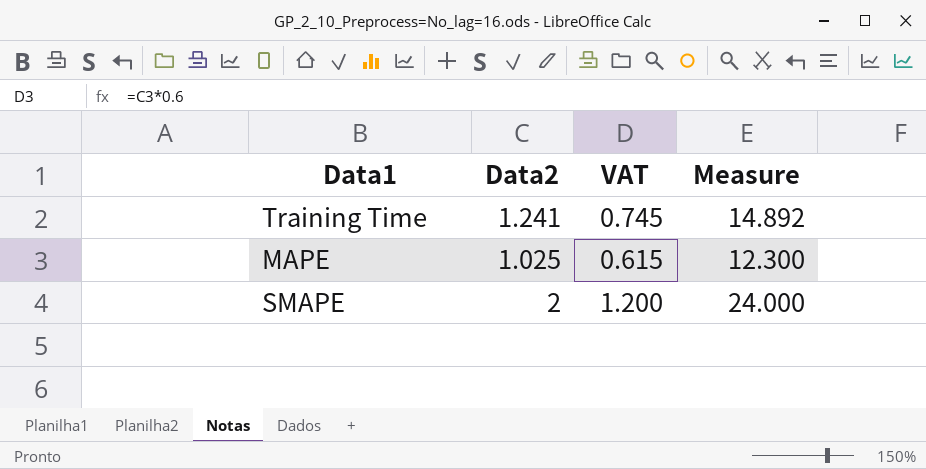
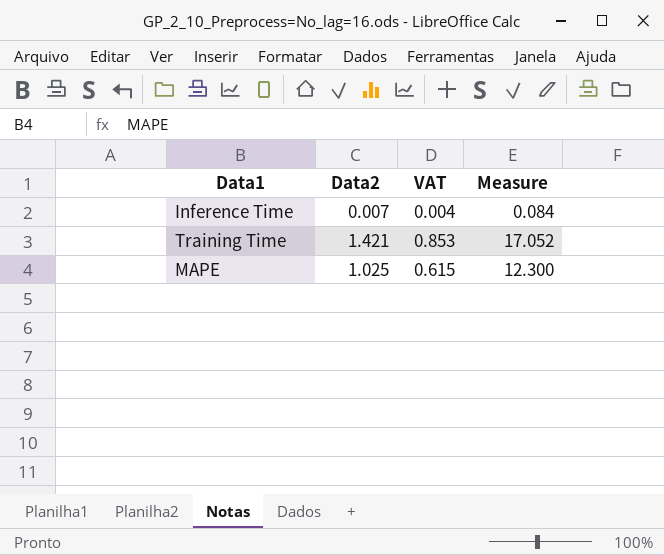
row SMAPE: 2 | 1.200 | 24.000 -> none
row Inference Time: none -> 0.007 | 0.004 | 0.084
Training Time | Data2: 1.241 -> 1.421
Training Time | VAT: 0.745 -> 0.853
Training Time | Measure: 14.892 -> 17.052

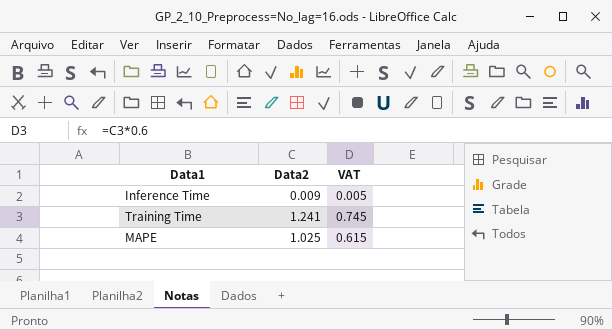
column Measure | formula: [Data2] * 12 -> none
Inference Time | Data2: 0.007 -> 0.009
Inference Time | VAT: 0.004 -> 0.005
Training Time | Data2: 1.421 -> 1.241
Training Time | VAT: 0.853 -> 0.745

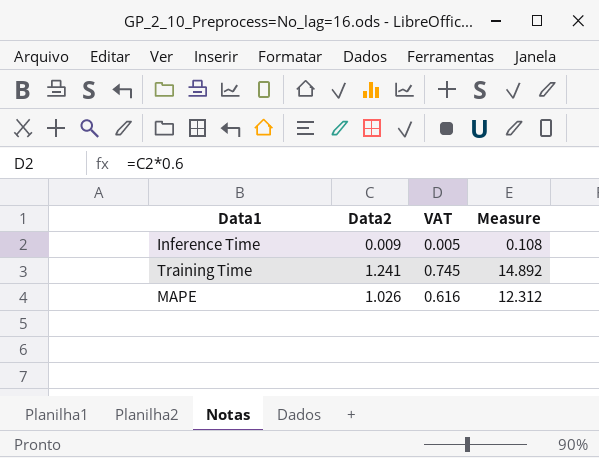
column Measure | formula: none -> [Data2] * 12
MAPE | Data2: 1.025 -> 1.026
MAPE | VAT: 0.615 -> 0.616

